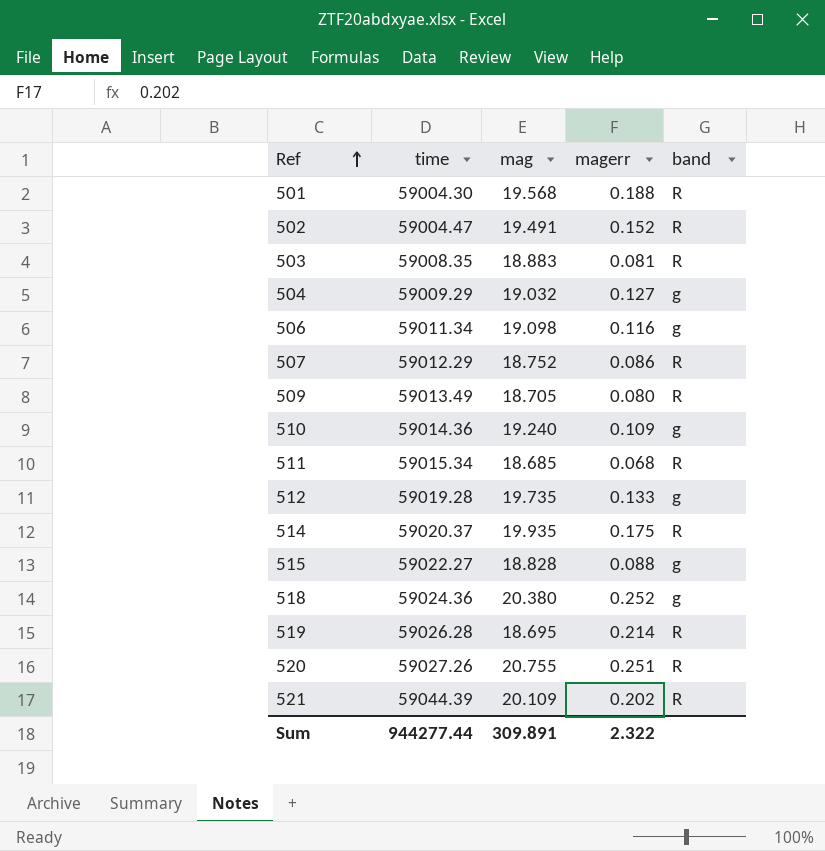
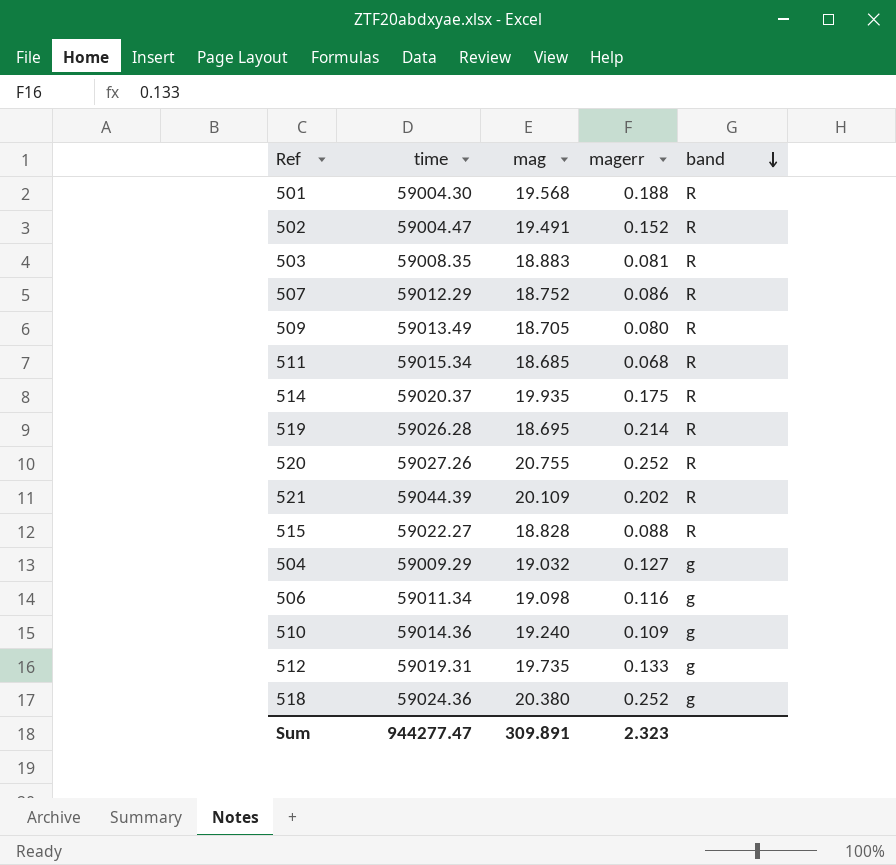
row order: Ref ascending -> band descending
520 | magerr: 0.251 -> 0.252
515 | band: g -> R
512 | time: 59019.28 -> 59019.31
Sum | time: 944277.44 -> 944277.47
Sum | magerr: 2.322 -> 2.323

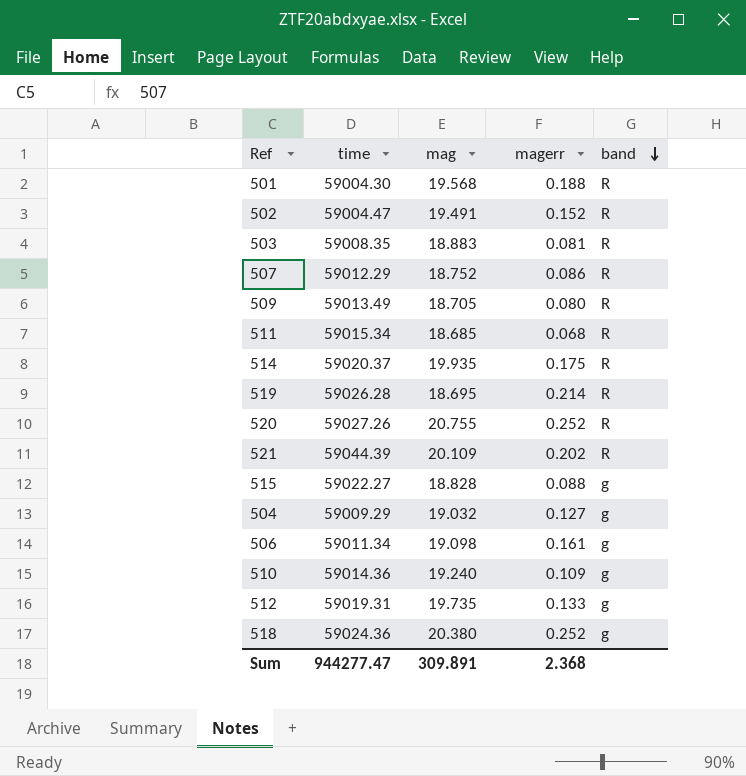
515 | band: R -> g
506 | magerr: 0.116 -> 0.161
Sum | magerr: 2.323 -> 2.368

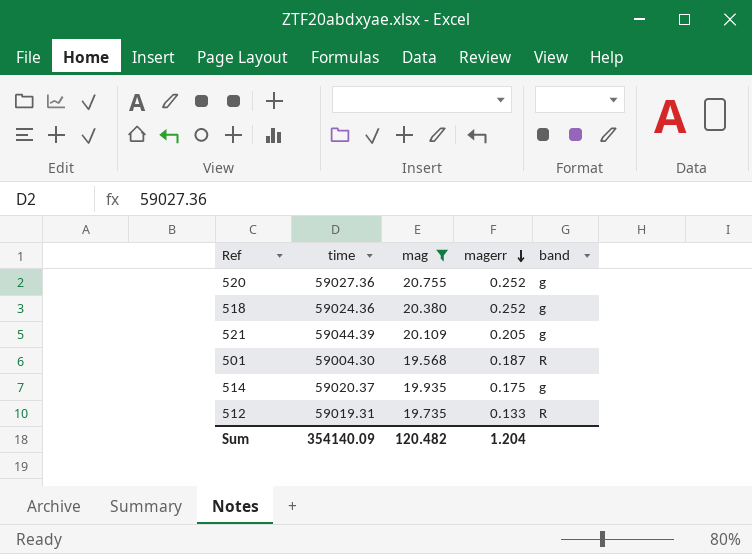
filter: none -> mag >= 19.568
row order: band descending -> magerr descending
520 | time: 59027.26 -> 59027.36
520 | band: R -> g
521 | magerr: 0.202 -> 0.205
521 | band: R -> g
501 | magerr: 0.188 -> 0.187
514 | band: R -> g
512 | band: g -> R
Sum | time: 944277.47 -> 354140.09
Sum | mag: 309.891 -> 120.482
Sum | magerr: 2.368 -> 1.204

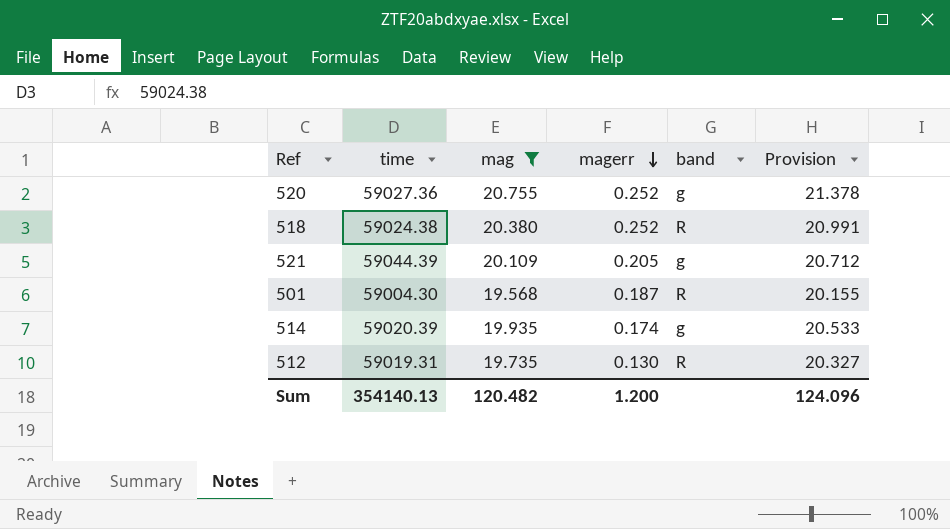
column Provision | formula: none -> [mag] * 1.03
518 | time: 59024.36 -> 59024.38
518 | band: g -> R
514 | time: 59020.37 -> 59020.39
514 | magerr: 0.175 -> 0.174
512 | magerr: 0.133 -> 0.130
Sum | time: 354140.09 -> 354140.13
Sum | magerr: 1.204 -> 1.200

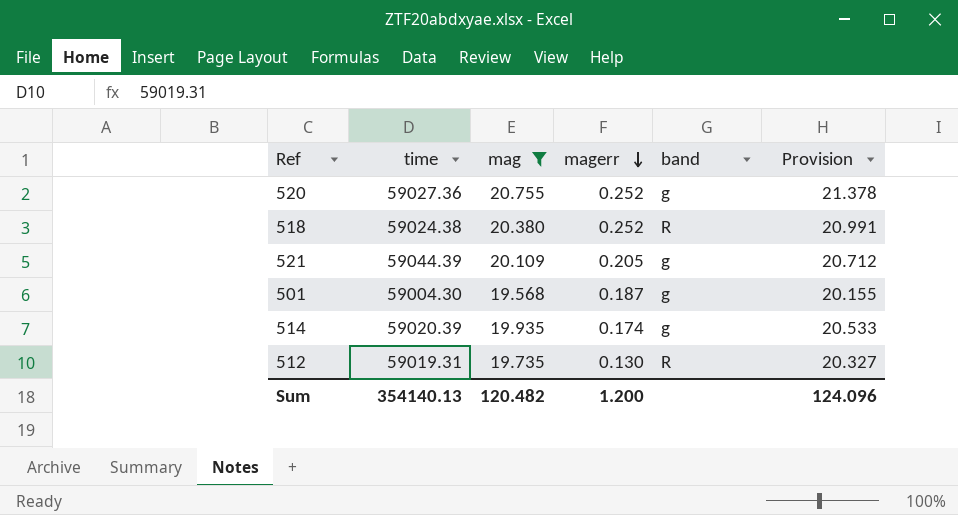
501 | band: R -> g

